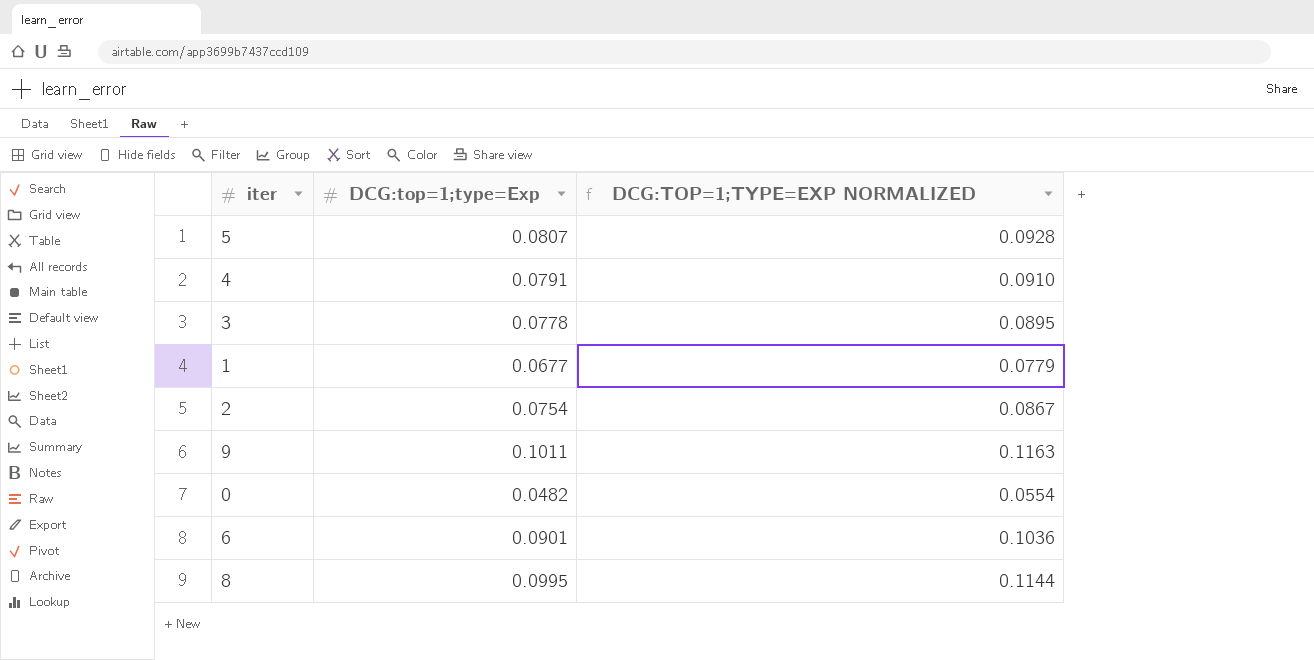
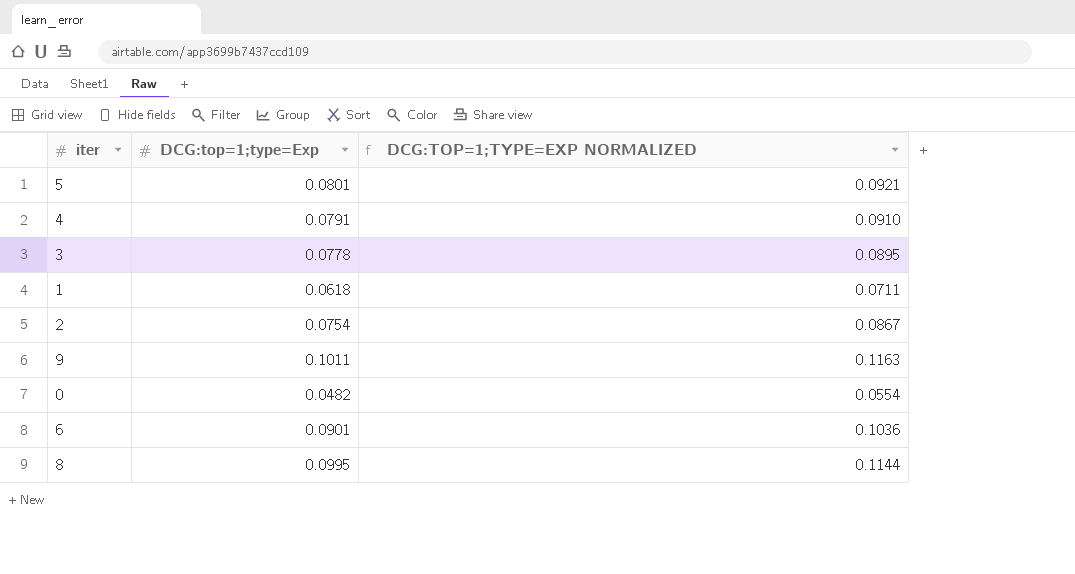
5 | DCG:top=1;type=Exp: 0.0807 -> 0.0801
5 | DCG:TOP=1;TYPE=EXP NORMALIZED: 0.0928 -> 0.0921
1 | DCG:top=1;type=Exp: 0.0677 -> 0.0618
1 | DCG:TOP=1;TYPE=EXP NORMALIZED: 0.0779 -> 0.0711

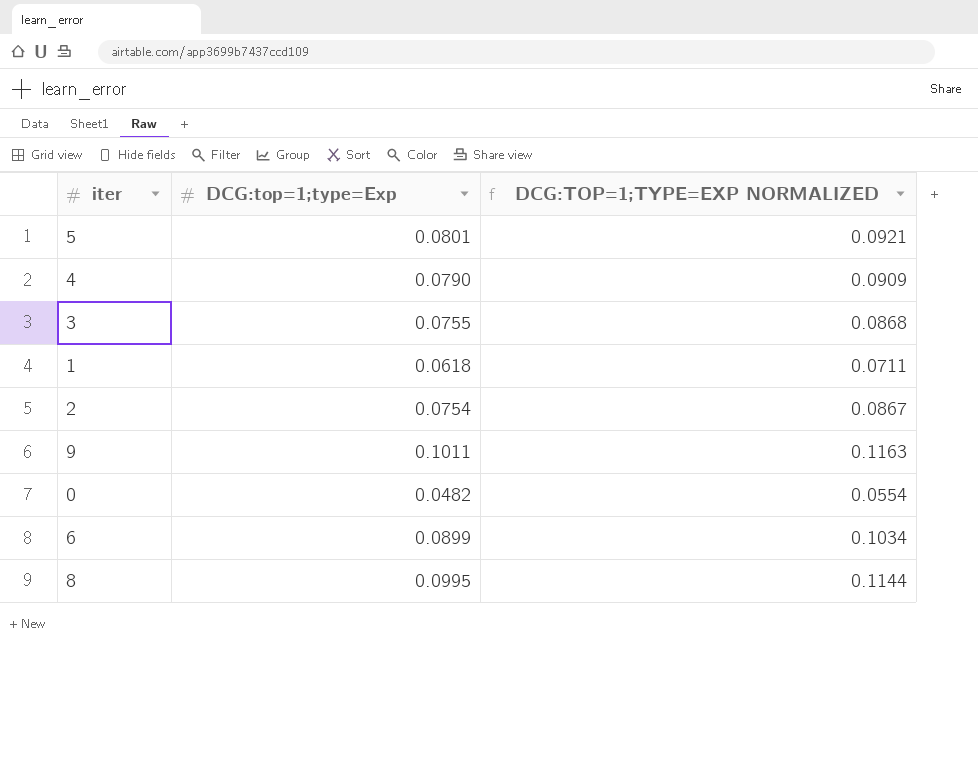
4 | DCG:top=1;type=Exp: 0.0791 -> 0.0790
4 | DCG:TOP=1;TYPE=EXP NORMALIZED: 0.0910 -> 0.0909
3 | DCG:top=1;type=Exp: 0.0778 -> 0.0755
3 | DCG:TOP=1;TYPE=EXP NORMALIZED: 0.0895 -> 0.0868
6 | DCG:top=1;type=Exp: 0.0901 -> 0.0899
6 | DCG:TOP=1;TYPE=EXP NORMALIZED: 0.1036 -> 0.1034

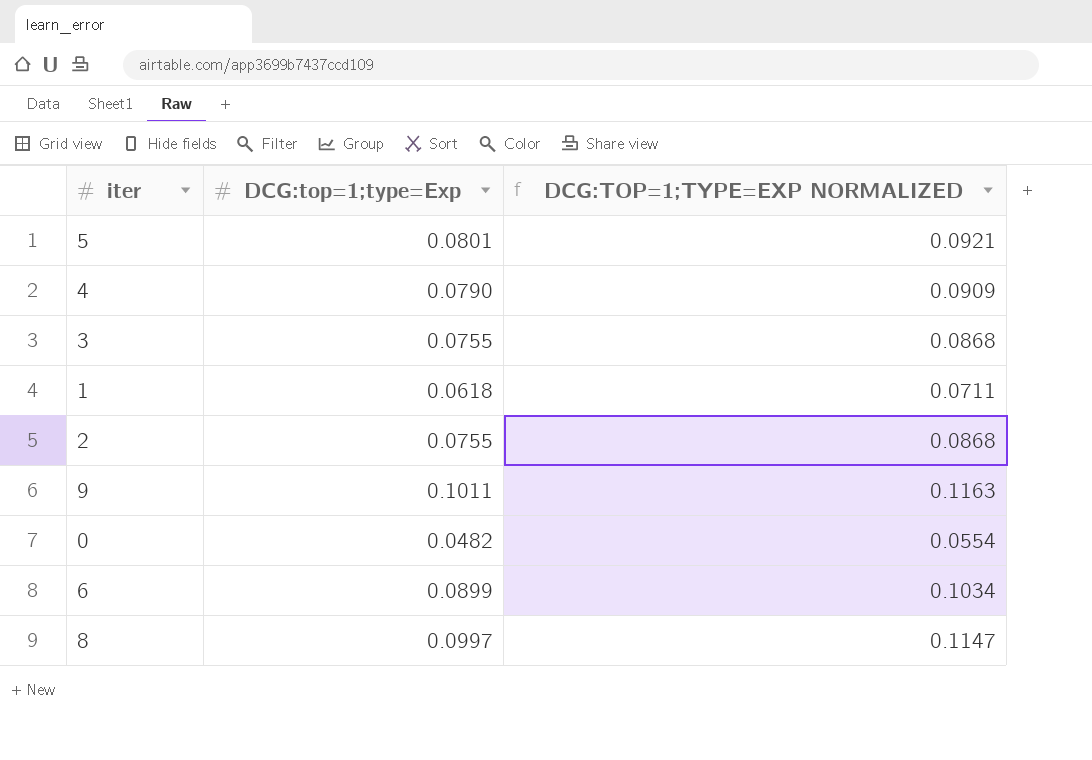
2 | DCG:top=1;type=Exp: 0.0754 -> 0.0755
2 | DCG:TOP=1;TYPE=EXP NORMALIZED: 0.0867 -> 0.0868
8 | DCG:top=1;type=Exp: 0.0995 -> 0.0997
8 | DCG:TOP=1;TYPE=EXP NORMALIZED: 0.1144 -> 0.1147

